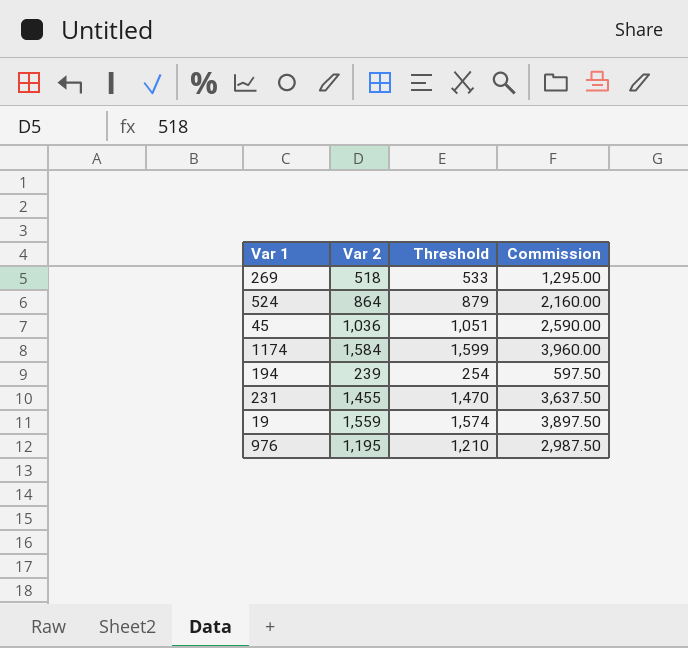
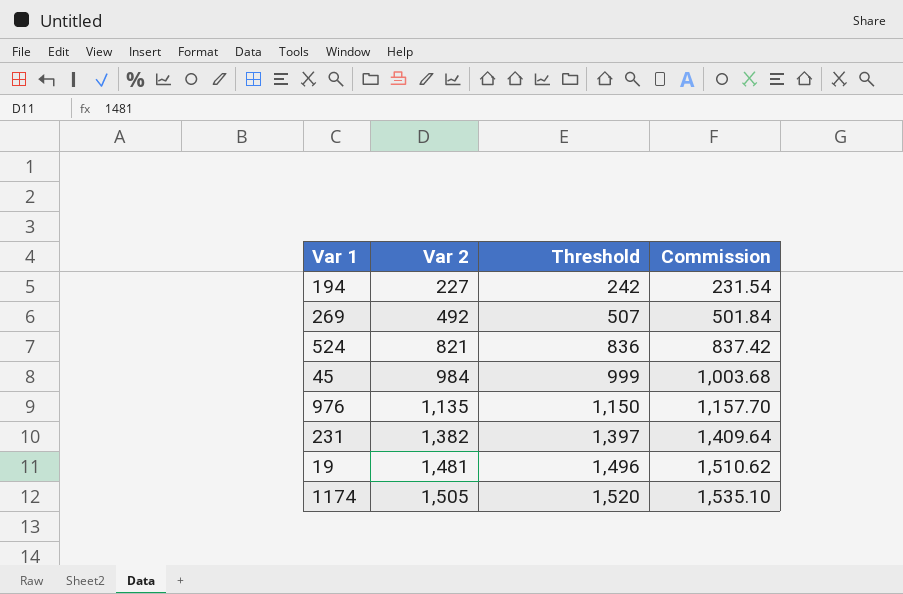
row order: none -> Var 2 ascending
column Commission | formula: [Var 2] * 2.5 -> [Var 2] * 1.02
194 | Var 2: 239 -> 227
194 | Threshold: 254 -> 242
269 | Var 2: 518 -> 492
269 | Threshold: 533 -> 507
524 | Var 2: 864 -> 821
524 | Threshold: 879 -> 836
45 | Var 2: 1,036 -> 984
45 | Threshold: 1,051 -> 999
976 | Var 2: 1,195 -> 1,135
976 | Threshold: 1,210 -> 1,150
231 | Var 2: 1,455 -> 1,382
231 | Threshold: 1,470 -> 1,397
19 | Var 2: 1,559 -> 1,481
19 | Threshold: 1,574 -> 1,496
1174 | Var 2: 1,584 -> 1,505
1174 | Threshold: 1,599 -> 1,520

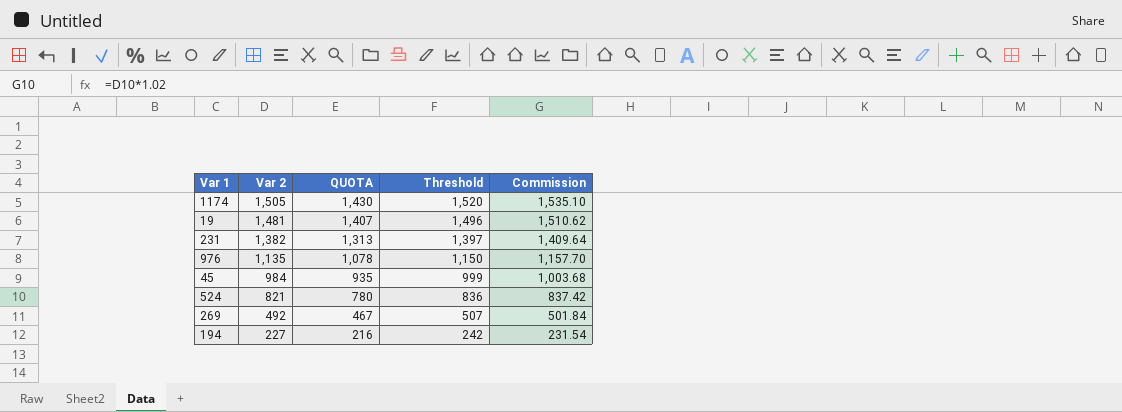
row order: Var 2 ascending -> Var 2 descending
column QUOTA | formula: none -> [Var 2] * 0.95

